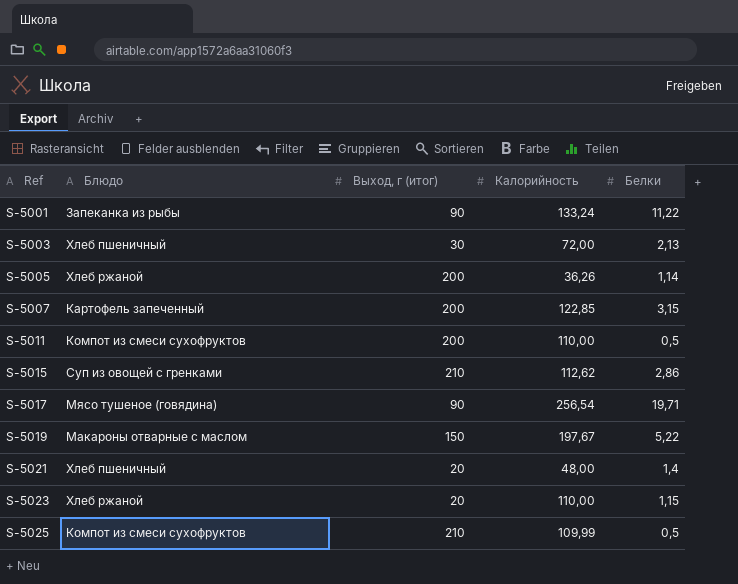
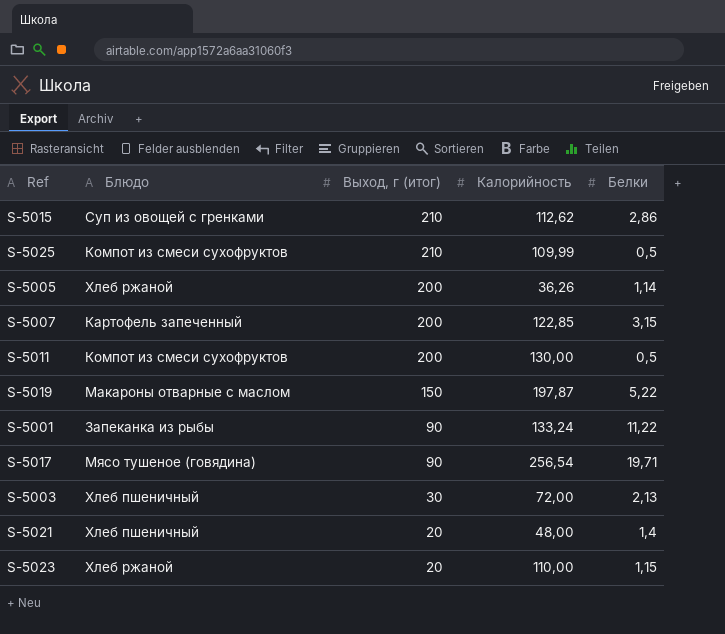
row order: Ref ascending -> Выход, г (итог) descending
S-5011 | Калорийность: 110,00 -> 130,00
S-5019 | Калорийность: 197,67 -> 197,87

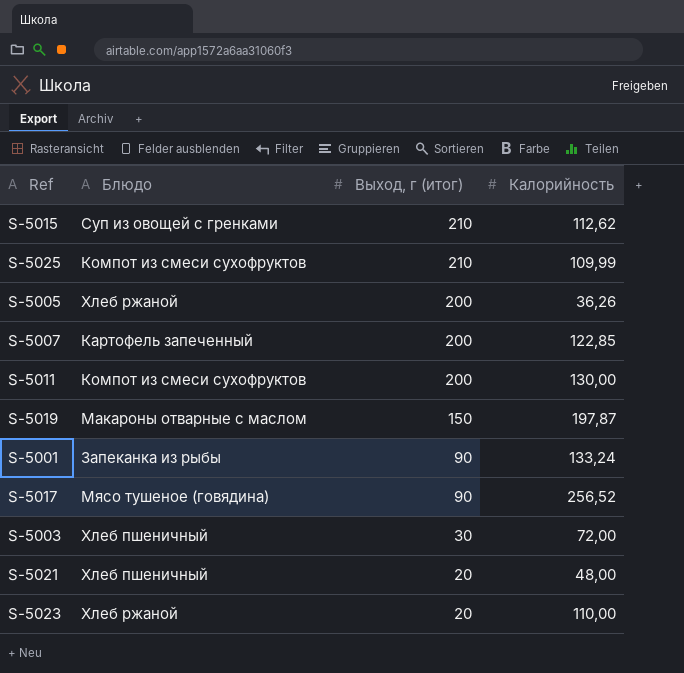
column Белки | position: 5 -> none
S-5017 | Калорийность: 256,54 -> 256,52

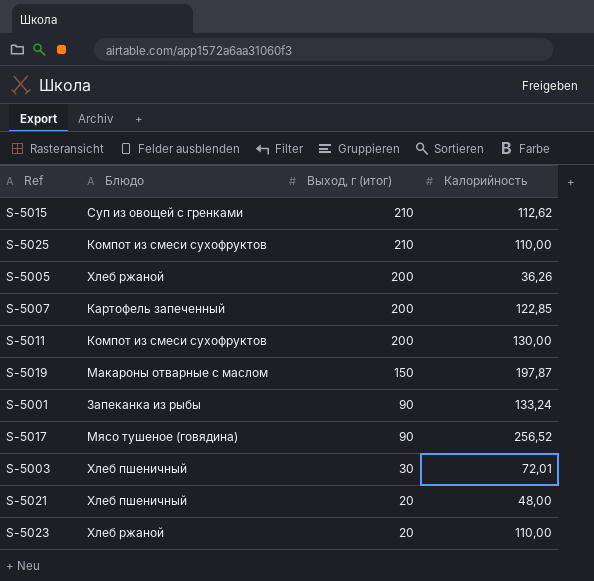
S-5025 | Калорийность: 109,99 -> 110,00
S-5003 | Калорийность: 72,00 -> 72,01

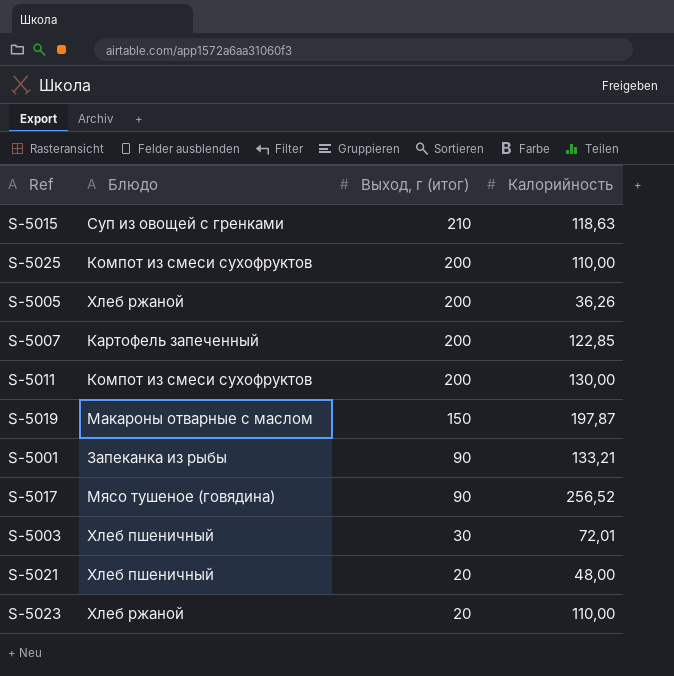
S-5015 | Калорийность: 112,62 -> 118,63
S-5025 | Выход, г (итог): 210 -> 200
S-5001 | Калорийность: 133,24 -> 133,21

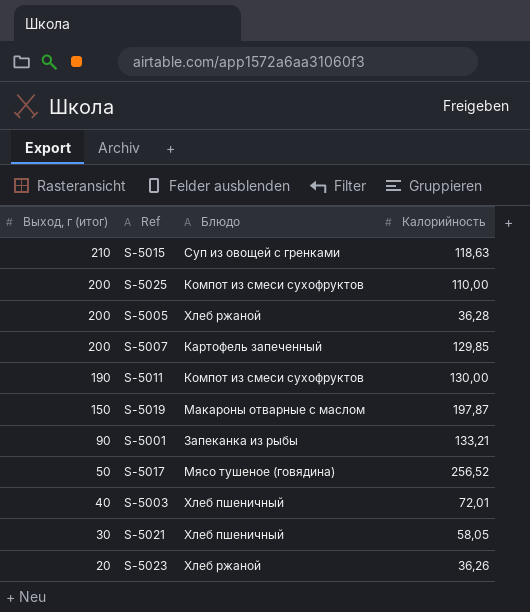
column Выход, г (итог) | position: 3 -> 1
S-5005 | Калорийность: 36,26 -> 36,28
S-5007 | Калорийность: 122,85 -> 129,85
S-5011 | Выход, г (итог): 200 -> 190
S-5017 | Выход, г (итог): 90 -> 50
S-5003 | Выход, г (итог): 30 -> 40
S-5021 | Выход, г (итог): 20 -> 30
S-5021 | Калорийность: 48,00 -> 58,05
S-5023 | Калорийность: 110,00 -> 36,26

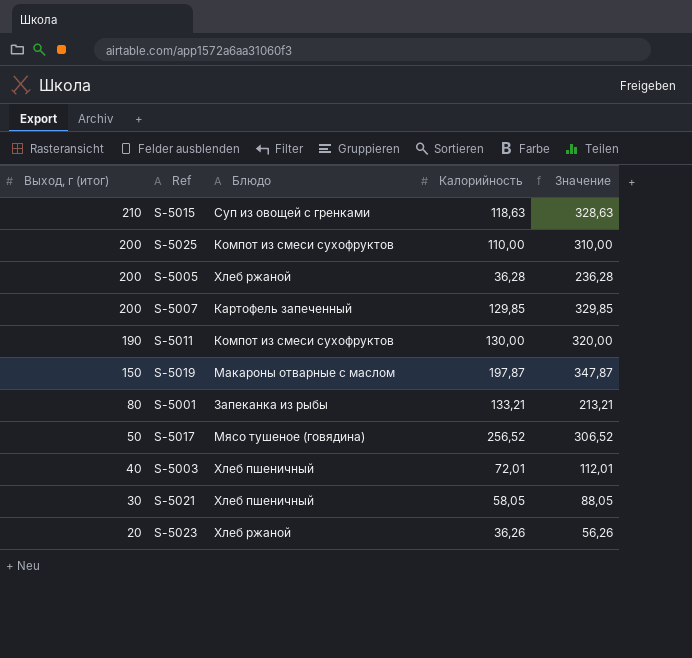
column Значение | formula: none -> [Выход, г (итог)] + [Калорийность]
S-5001 | Выход, г (итог): 90 -> 80

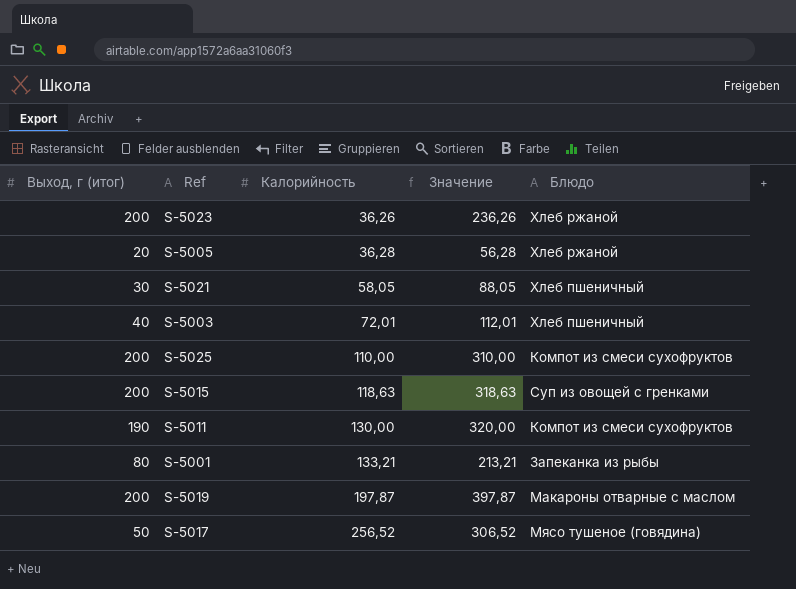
row order: Выход, г (итог) descending -> Калорийность ascending
column Блюдо | position: 3 -> 5
row S-5007: 200 | Картофель запеченный | 129,85 | 329,85 -> none
S-5023 | Выход, г (итог): 20 -> 200
S-5023 | Значение: 56,26 -> 236,26
S-5005 | Выход, г (итог): 200 -> 20
S-5005 | Значение: 236,28 -> 56,28
S-5015 | Выход, г (итог): 210 -> 200
S-5015 | Значение: 328,63 -> 318,63
S-5019 | Выход, г (итог): 150 -> 200
S-5019 | Значение: 347,87 -> 397,87

